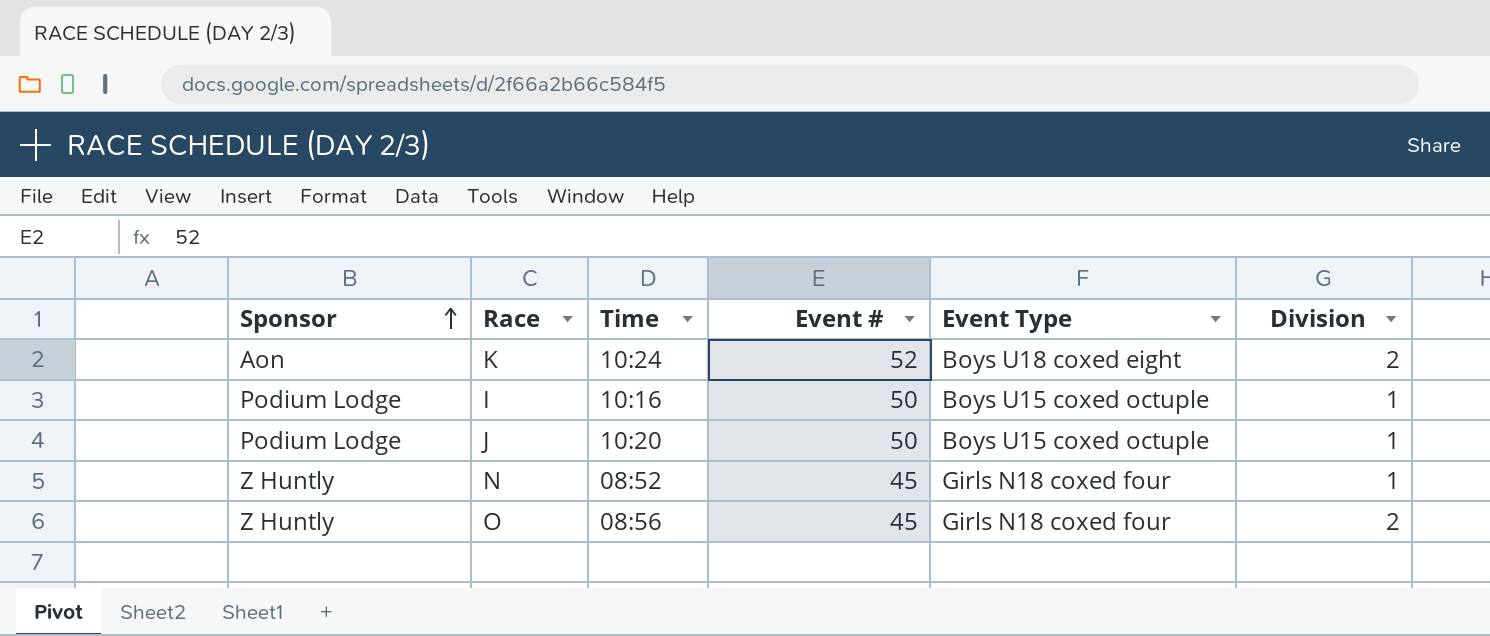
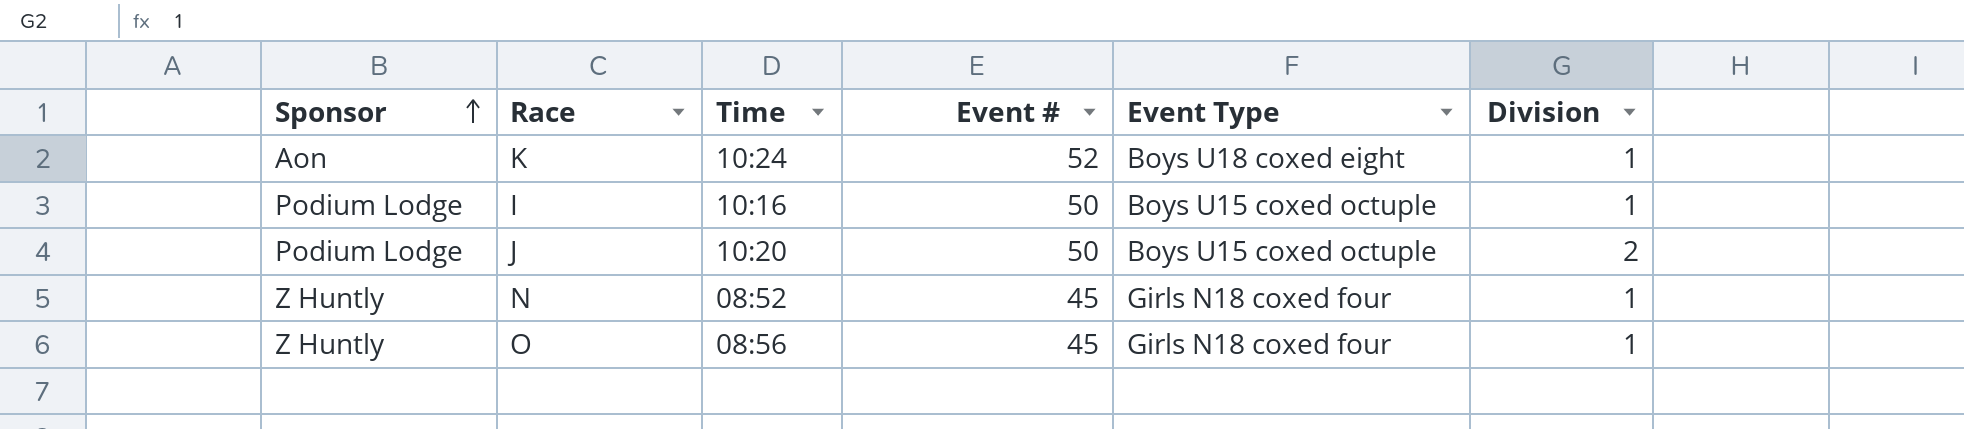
K | Division: 2 -> 1
J | Division: 1 -> 2
O | Division: 2 -> 1

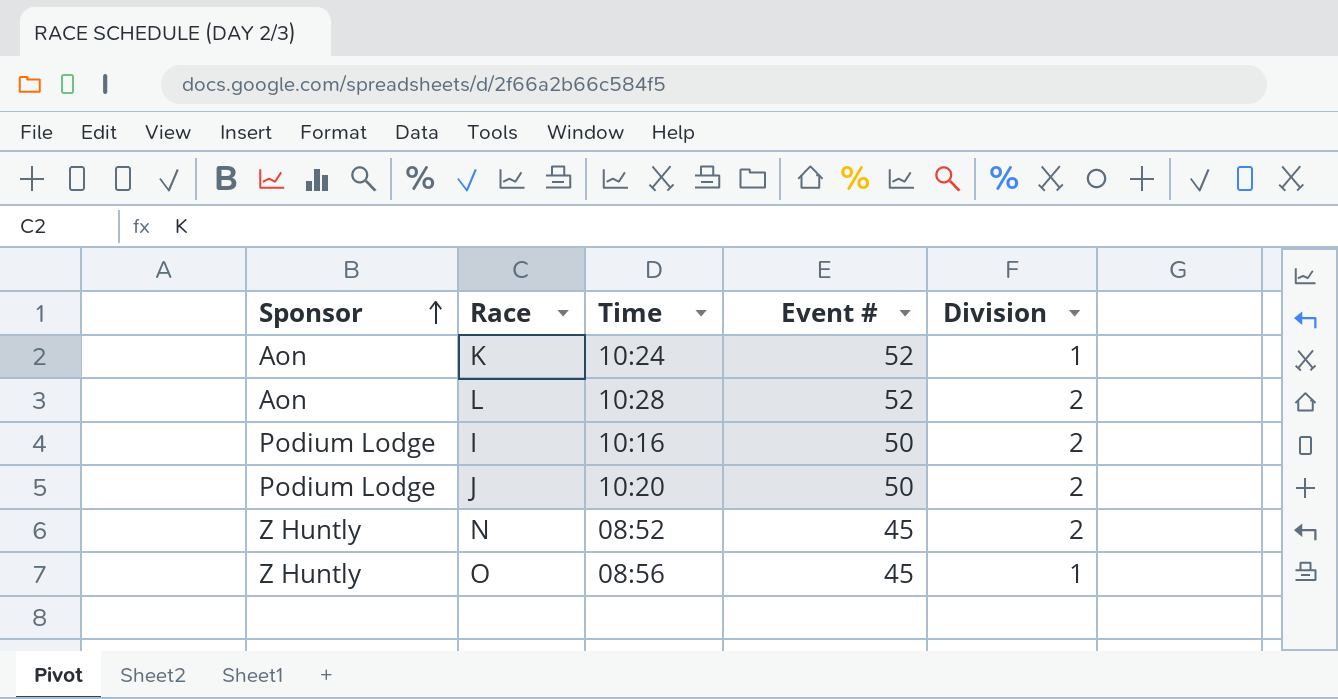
column Event Type | position: 5 -> none
row L: none -> Aon | 10:28 | 52 | 2
I | Division: 1 -> 2
N | Division: 1 -> 2

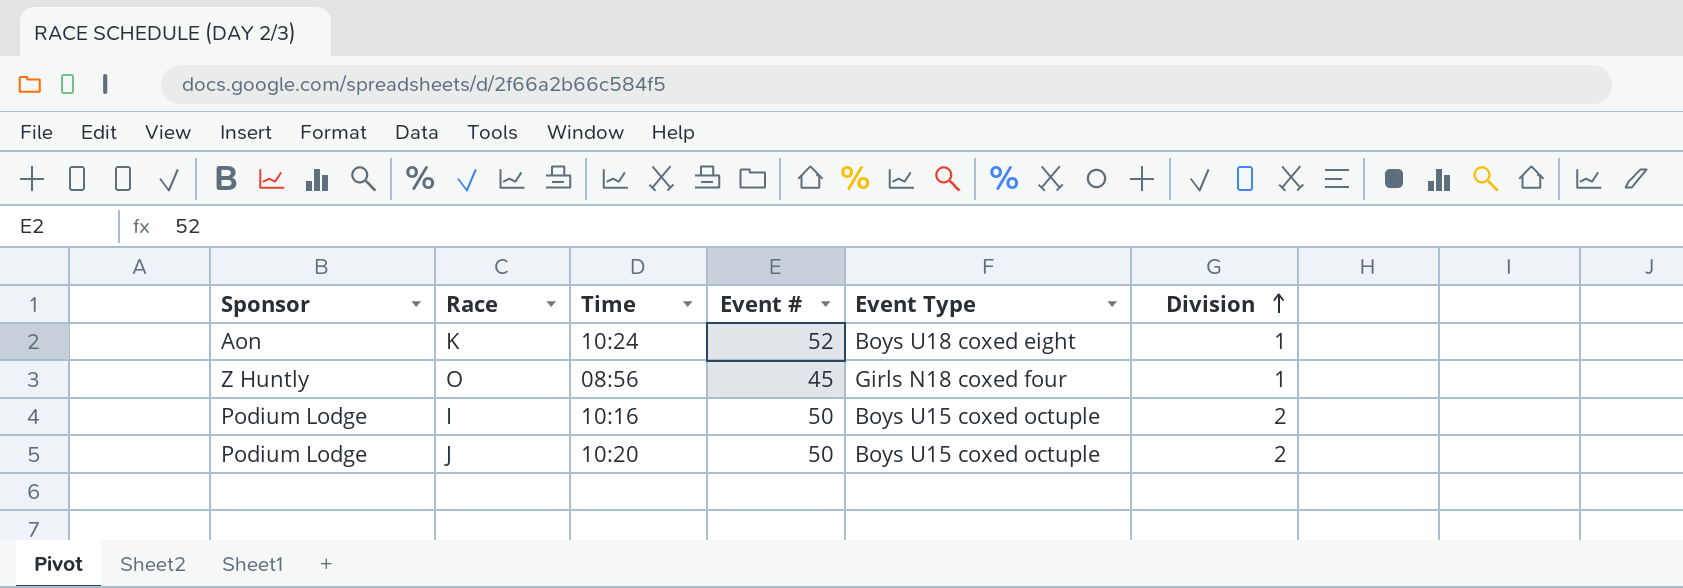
row order: Sponsor ascending -> Division ascending
column Event Type | position: none -> 5
row L: Aon | 10:28 | 52 | 2 -> none
row N: Z Huntly | 08:52 | 45 | 2 -> none

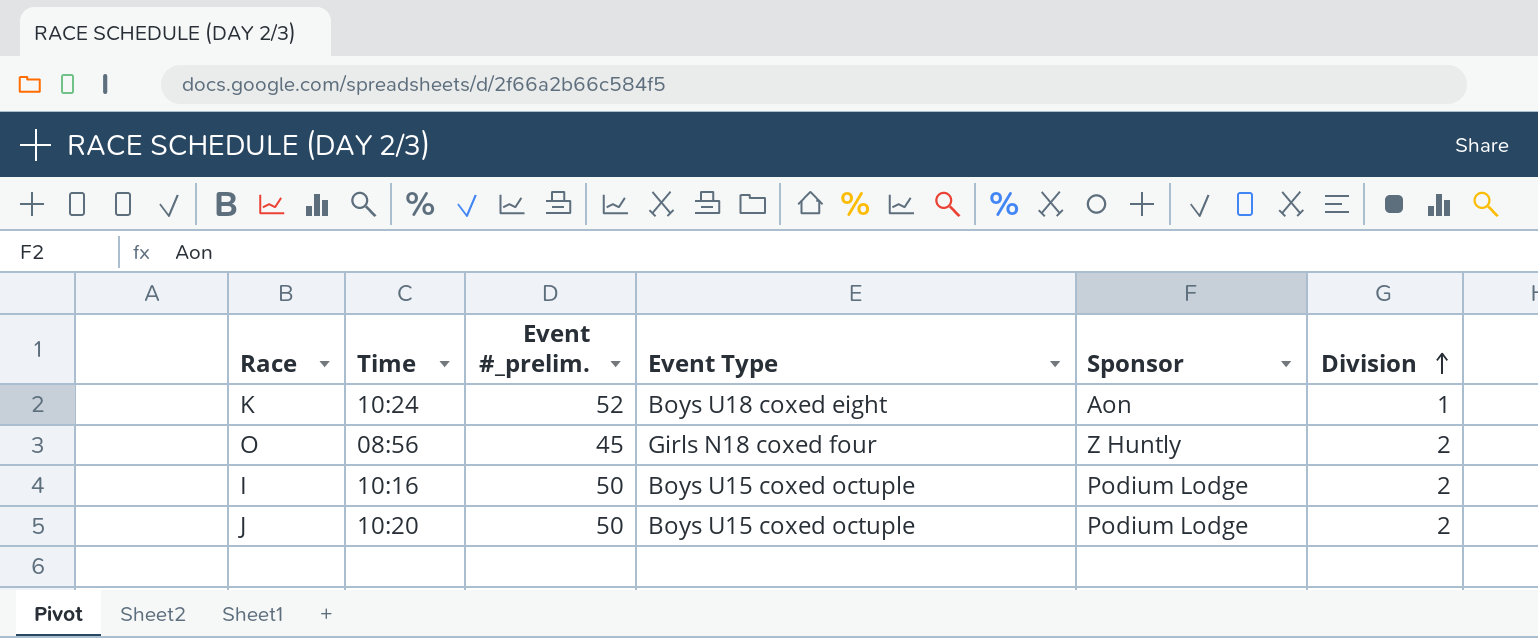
column name: Event # -> Event #_prelim.
column Sponsor | position: 1 -> 5
O | Division: 1 -> 2

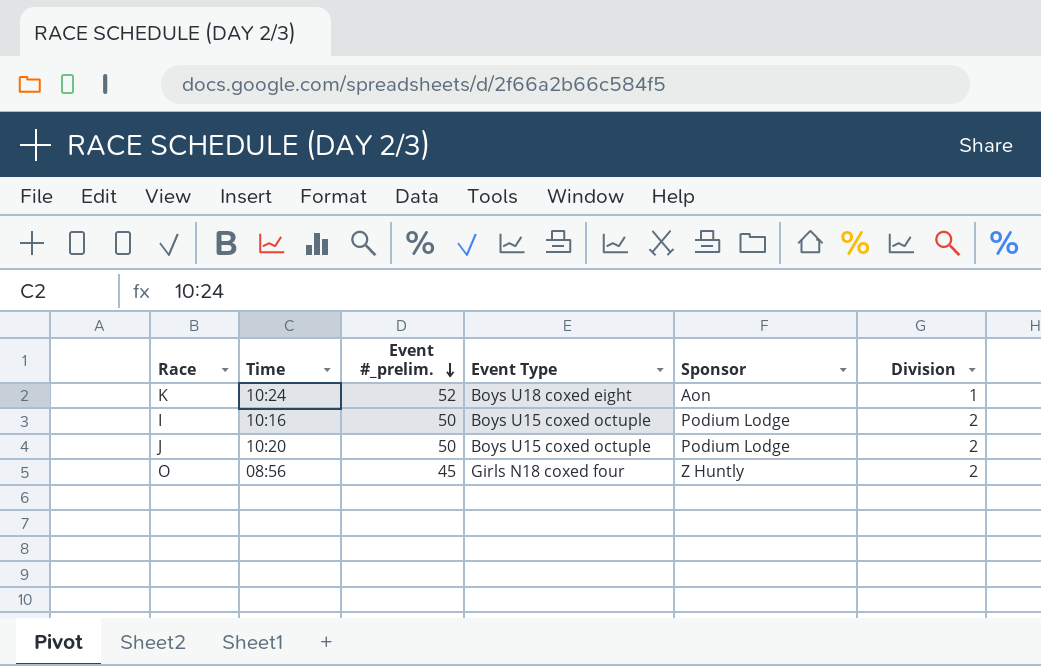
row order: Division ascending -> Event #_prelim. descending

